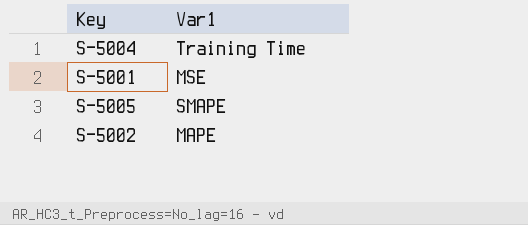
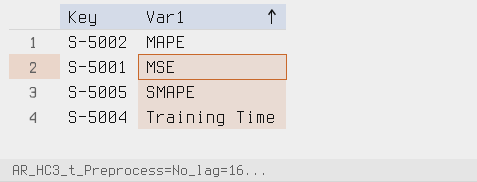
row order: none -> Var1 ascending

